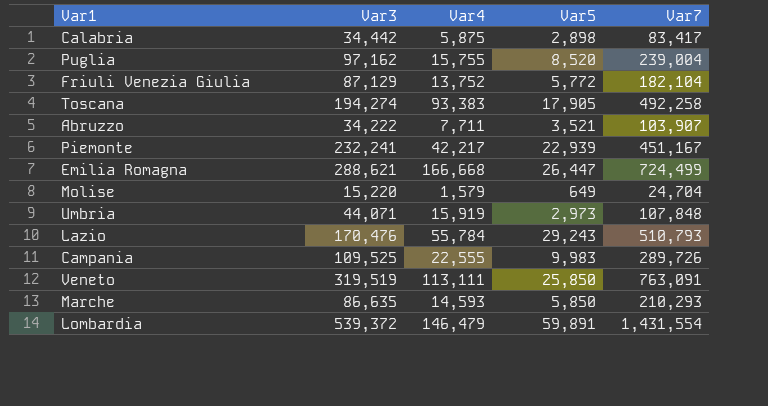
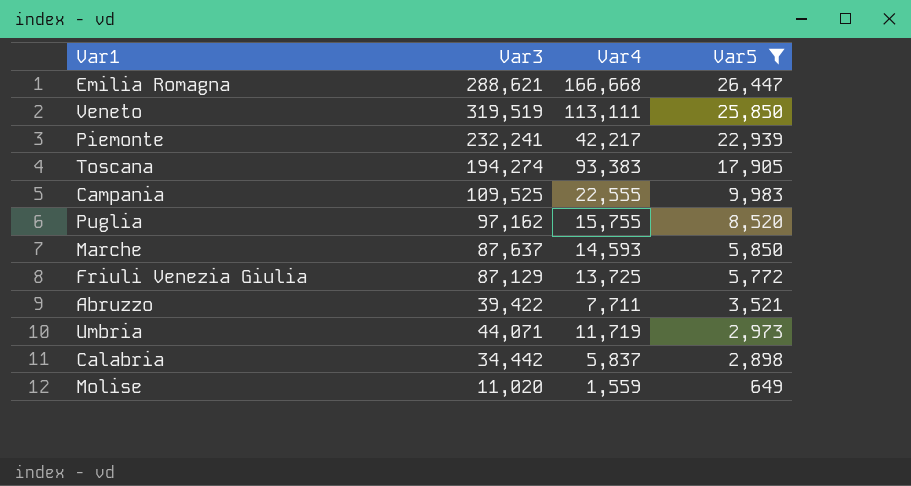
filter: none -> Var5 <= 26,447
row order: none -> Var5 descending
column Var7 | position: 5 -> none
Marche | Var3: 86,635 -> 87,637
Friuli Venezia Giulia | Var4: 13,752 -> 13,725
Abruzzo | Var3: 34,222 -> 39,422
Umbria | Var4: 15,919 -> 11,719
Calabria | Var4: 5,875 -> 5,837
Molise | Var3: 15,220 -> 11,020
Molise | Var4: 1,579 -> 1,559

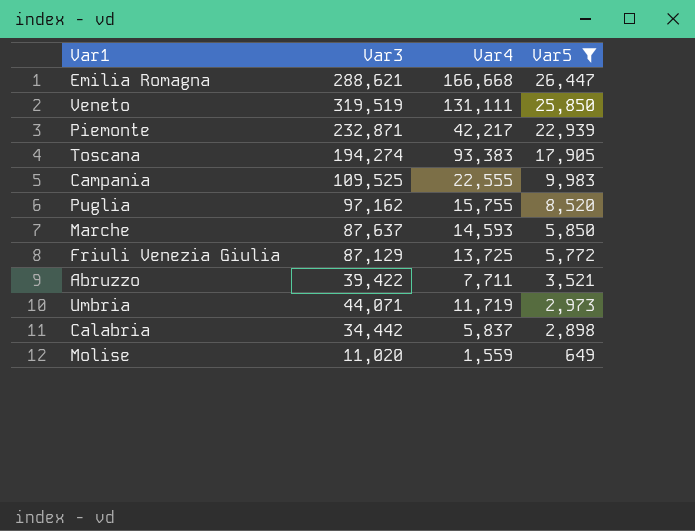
Veneto | Var4: 113,111 -> 131,111
Piemonte | Var3: 232,241 -> 232,871

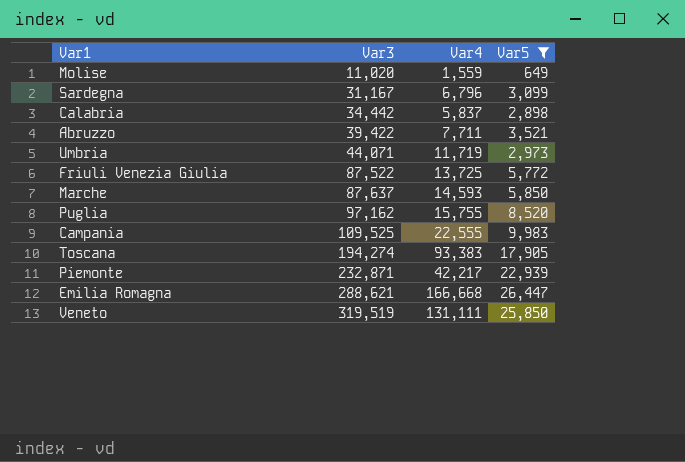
row order: Var5 descending -> Var3 ascending
row Sardegna: none -> 31,167 | 6,796 | 3,099
Friuli Venezia Giulia | Var3: 87,129 -> 87,522

